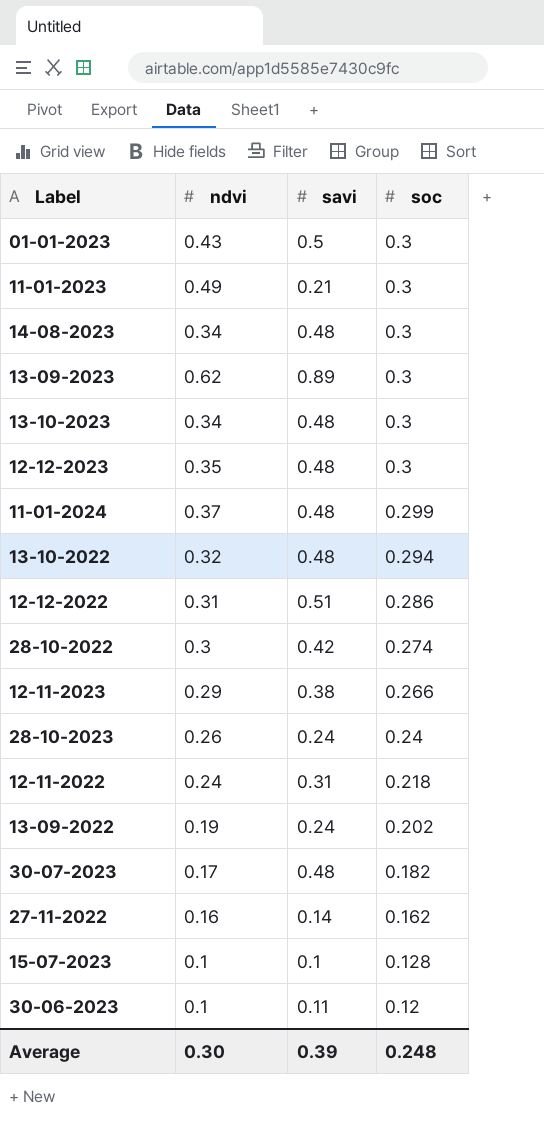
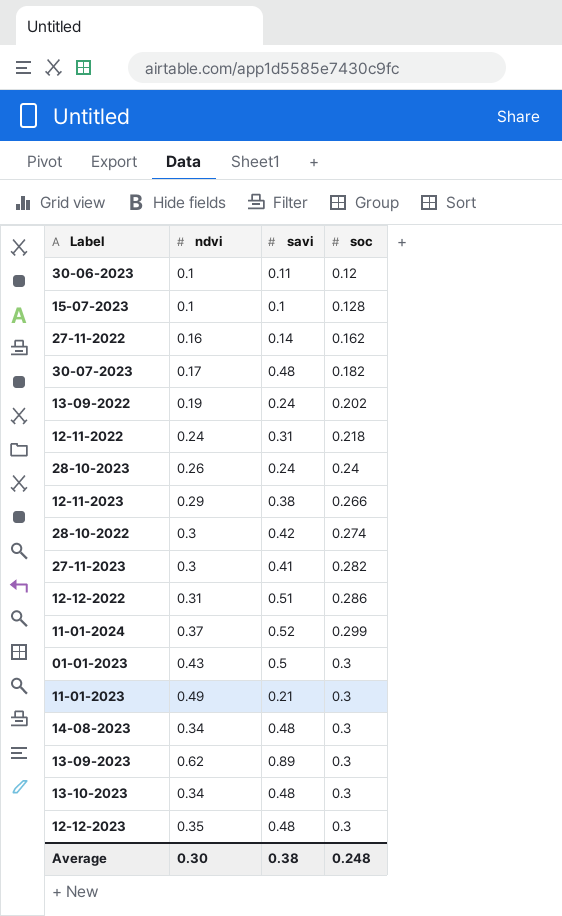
row order: soc descending -> soc ascending
row 13-10-2022: 0.32 | 0.48 | 0.294 -> none
row 27-11-2023: none -> 0.3 | 0.41 | 0.282
11-01-2024 | savi: 0.48 -> 0.52
Average | savi: 0.39 -> 0.38

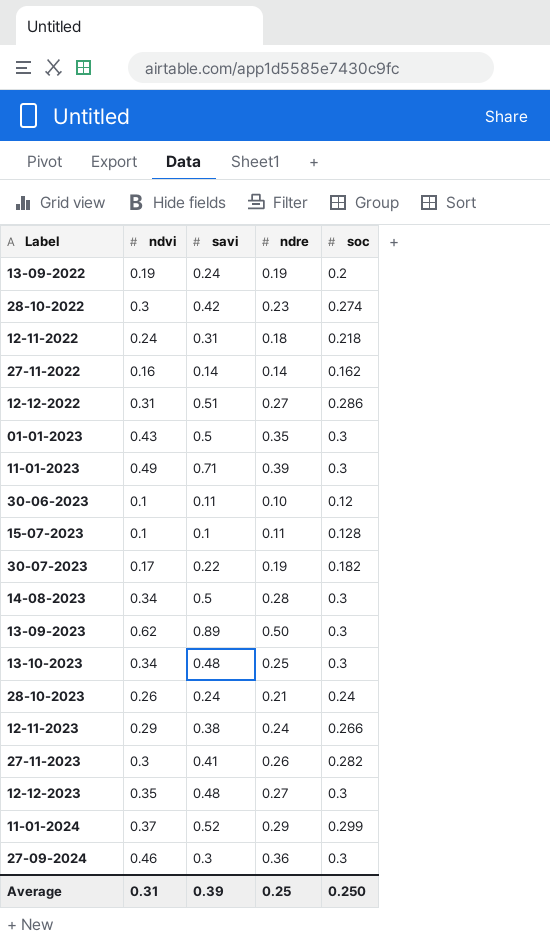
row order: soc ascending -> Label ascending
column ndre | position: none -> 4
13-09-2022 | soc: 0.202 -> 0.2
11-01-2023 | savi: 0.21 -> 0.71
30-07-2023 | savi: 0.48 -> 0.22
14-08-2023 | savi: 0.48 -> 0.5
row 27-09-2024: none -> 0.46 | 0.3 | 0.36 | 0.3
Average | ndvi: 0.30 -> 0.31
Average | savi: 0.38 -> 0.39
Average | soc: 0.248 -> 0.250

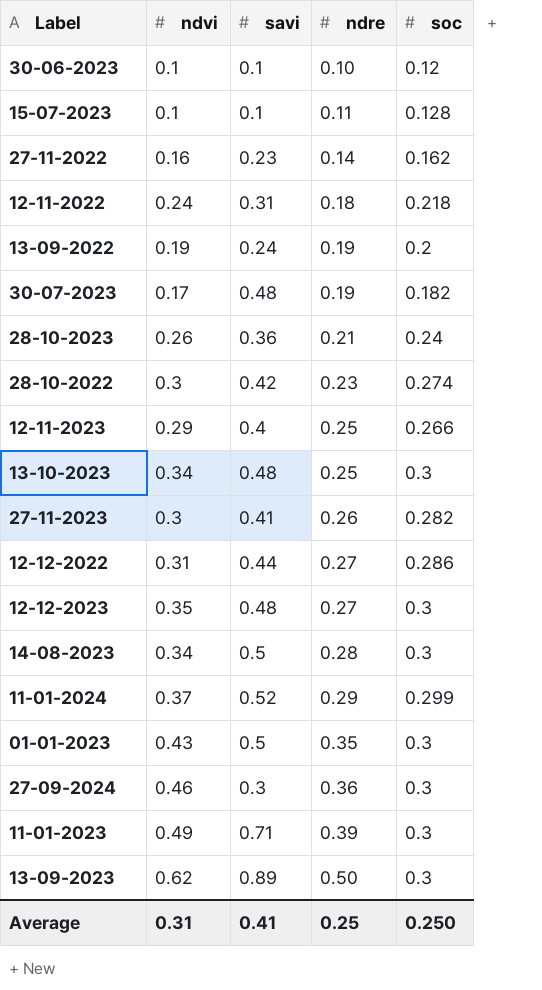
row order: Label ascending -> ndre ascending
30-06-2023 | savi: 0.11 -> 0.1
27-11-2022 | savi: 0.14 -> 0.23
30-07-2023 | savi: 0.22 -> 0.48
28-10-2023 | savi: 0.24 -> 0.36
12-11-2023 | savi: 0.38 -> 0.4
12-11-2023 | ndre: 0.24 -> 0.25
12-12-2022 | savi: 0.51 -> 0.44
Average | savi: 0.39 -> 0.41

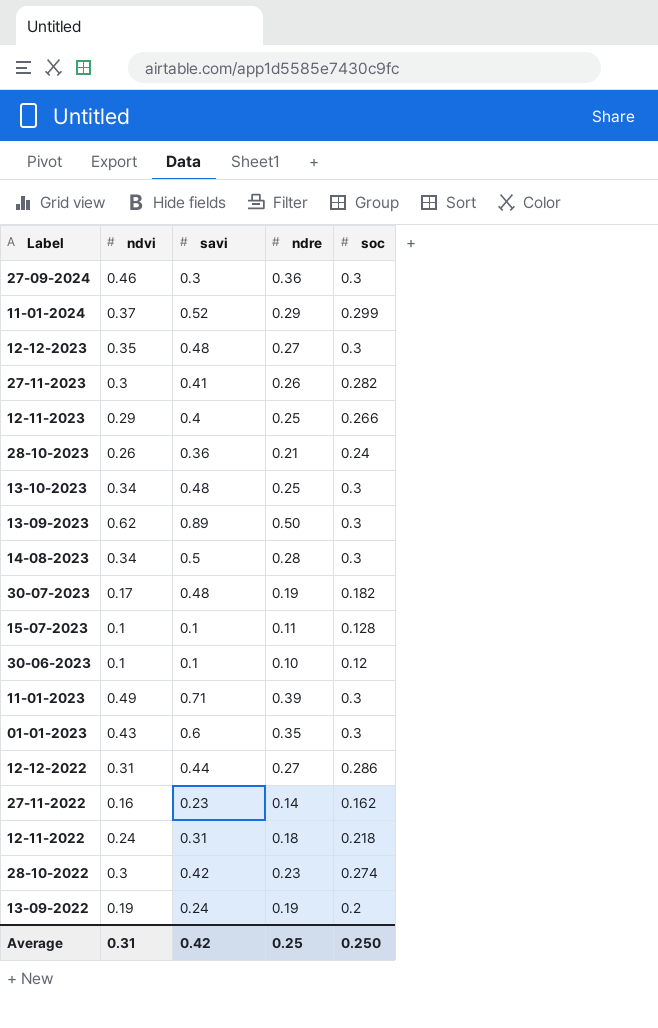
row order: ndre ascending -> Label descending
01-01-2023 | savi: 0.5 -> 0.6
Average | savi: 0.41 -> 0.42

